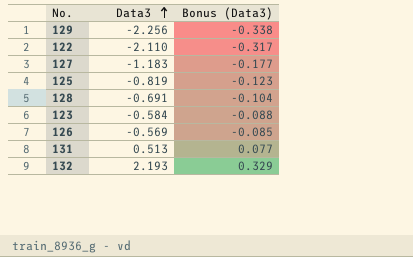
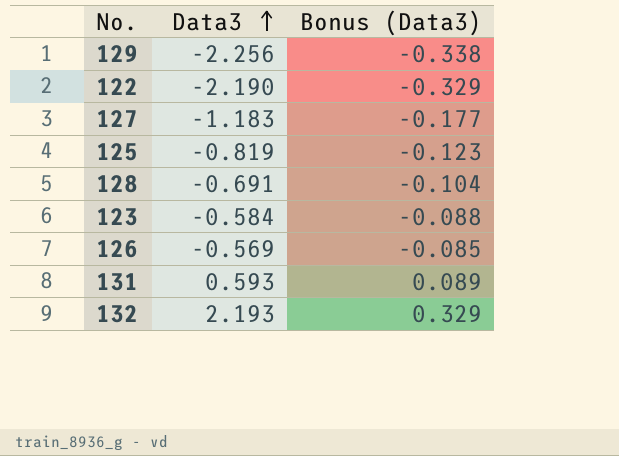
122 | Data3: -2.110 -> -2.190
122 | Bonus (Data3): -0.317 -> -0.329
131 | Data3: 0.513 -> 0.593
131 | Bonus (Data3): 0.077 -> 0.089

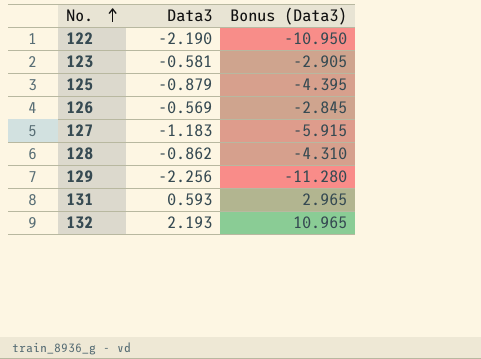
row order: Data3 ascending -> No. ascending
column Bonus (Data3) | formula: [Data3] * 0.15 -> [Data3] * 5
123 | Data3: -0.584 -> -0.581
125 | Data3: -0.819 -> -0.879
128 | Data3: -0.691 -> -0.862

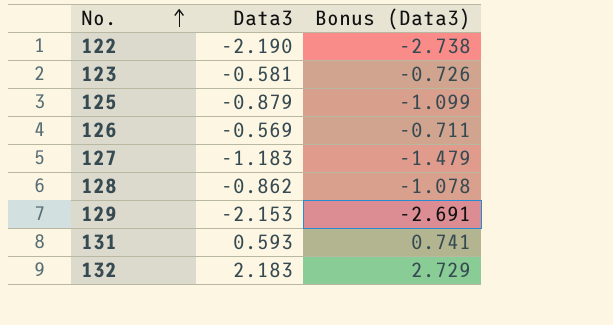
column Bonus (Data3) | formula: [Data3] * 5 -> [Data3] * 1.25
129 | Data3: -2.256 -> -2.153
132 | Data3: 2.193 -> 2.183

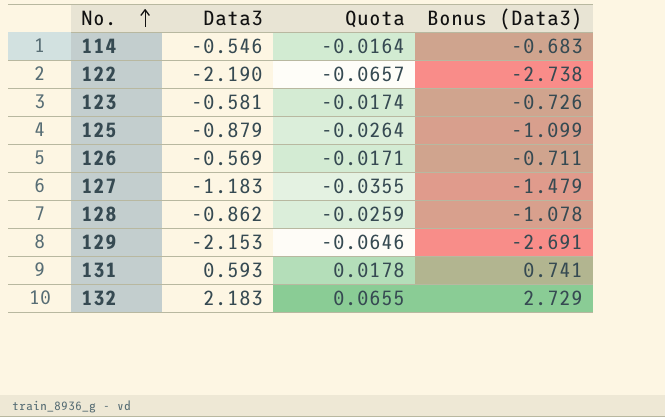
column Quota | formula: none -> [Data3] * 0.03
row 114: none -> -0.546 | -0.0164 | -0.683

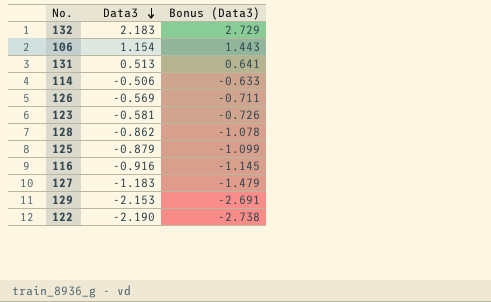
row order: No. ascending -> Data3 descending
column Quota | formula: [Data3] * 0.03 -> none
row 106: none -> 1.154 | 1.443
131 | Data3: 0.593 -> 0.513
131 | Bonus (Data3): 0.741 -> 0.641
114 | Data3: -0.546 -> -0.506
114 | Bonus (Data3): -0.683 -> -0.633
row 116: none -> -0.916 | -1.145

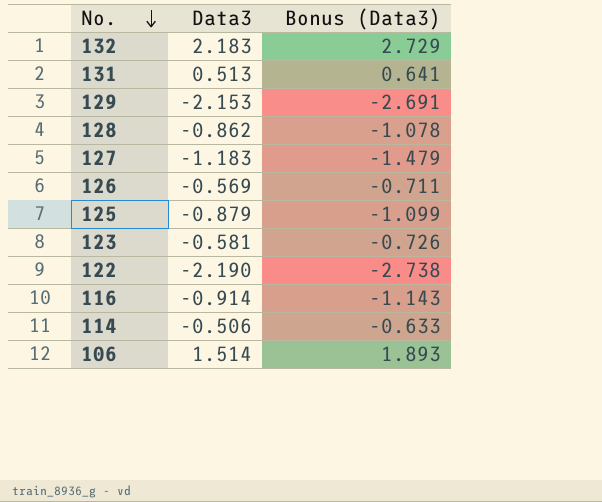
row order: Data3 descending -> No. descending
116 | Data3: -0.916 -> -0.914
116 | Bonus (Data3): -1.145 -> -1.143
106 | Data3: 1.154 -> 1.514
106 | Bonus (Data3): 1.443 -> 1.893

